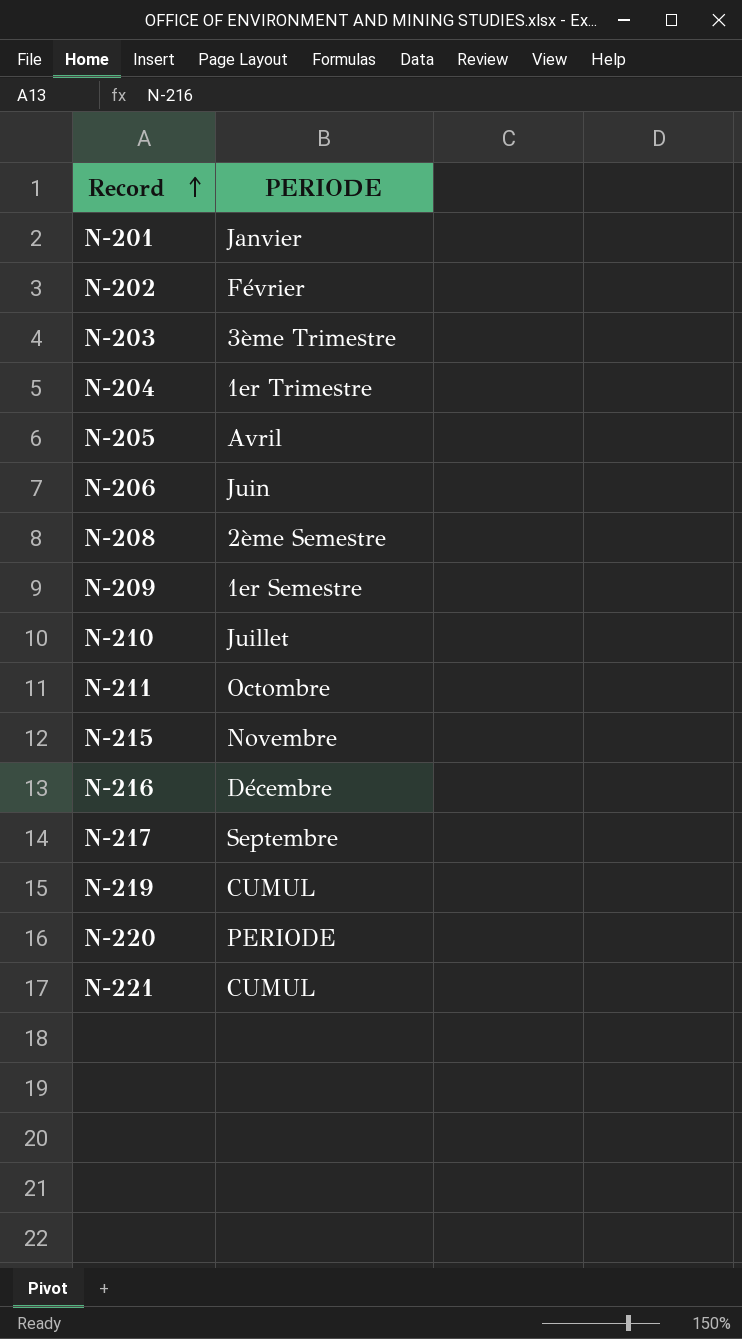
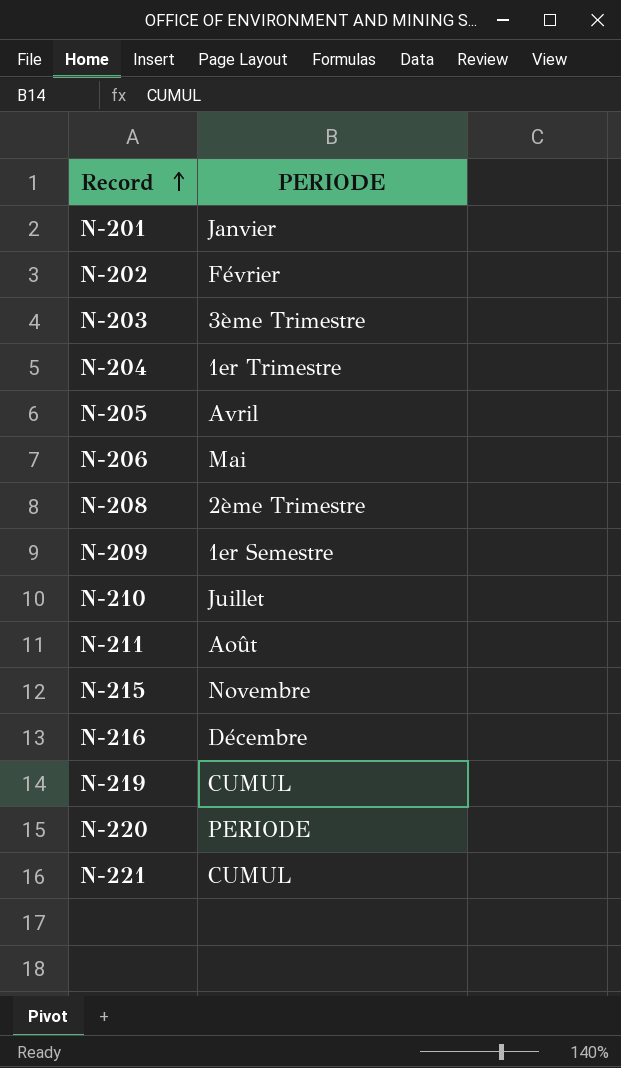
row N-217: Septembre -> none
N-206 | PERIODE: Juin -> Mai
N-208 | PERIODE: 2ème Semestre -> 2ème Trimestre
N-211 | PERIODE: Octombre -> Août

